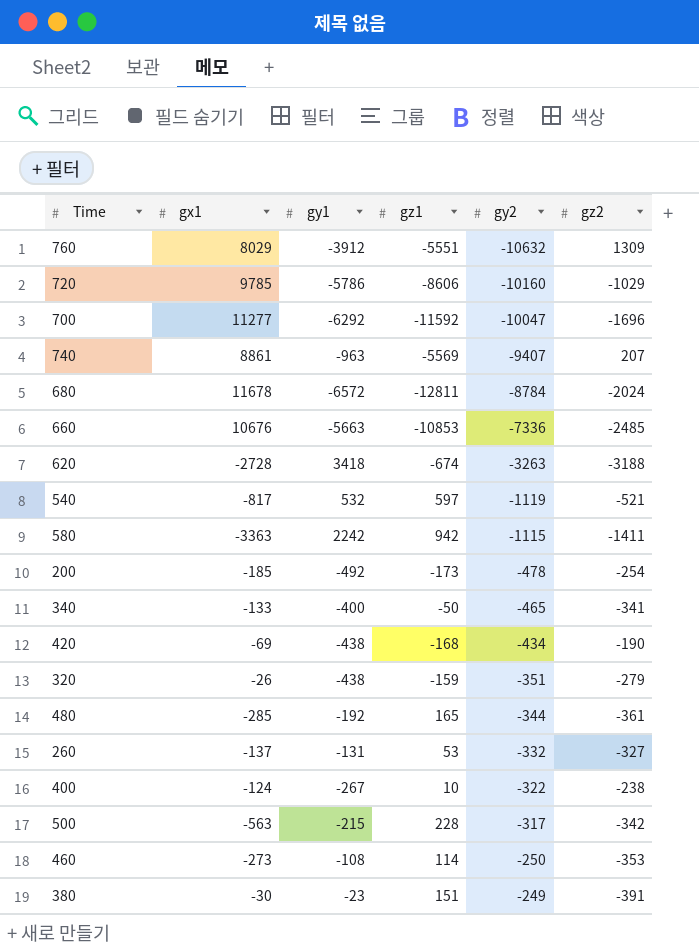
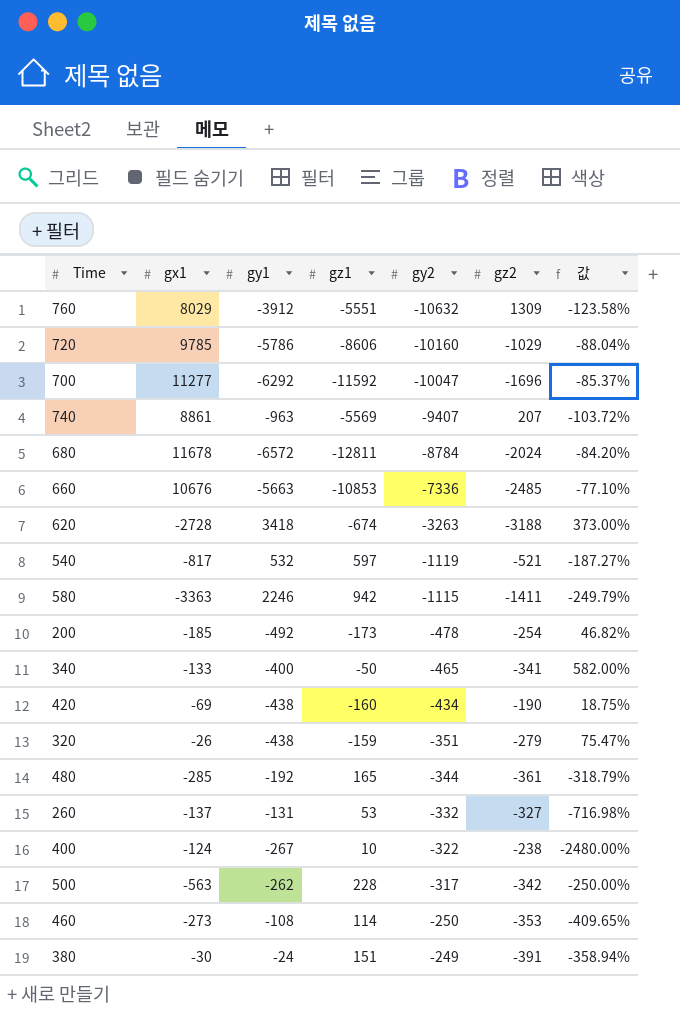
column 값 | formula: none -> ([gz2] - [gz1]) / [gz1]
580 | gy1: 2242 -> 2246
420 | gz1: -168 -> -160
500 | gy1: -215 -> -262
380 | gy1: -23 -> -24

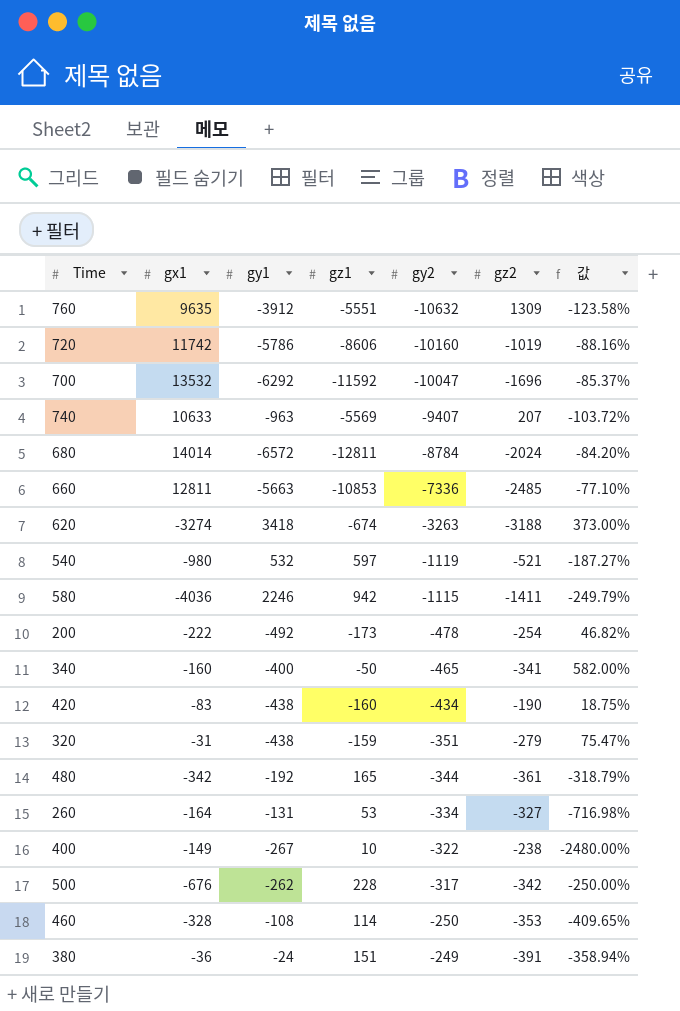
760 | gx1: 8029 -> 9635
720 | gx1: 9785 -> 11742
720 | gz2: -1029 -> -1019
720 | 값: -88.04% -> -88.16%
700 | gx1: 11277 -> 13532
740 | gx1: 8861 -> 10633
680 | gx1: 11678 -> 14014
660 | gx1: 10676 -> 12811
620 | gx1: -2728 -> -3274
540 | gx1: -817 -> -980
580 | gx1: -3363 -> -4036
200 | gx1: -185 -> -222
340 | gx1: -133 -> -160
420 | gx1: -69 -> -83
320 | gx1: -26 -> -31
480 | gx1: -285 -> -342
260 | gx1: -137 -> -164
260 | gy2: -332 -> -334
400 | gx1: -124 -> -149
500 | gx1: -563 -> -676
460 | gx1: -273 -> -328
380 | gx1: -30 -> -36

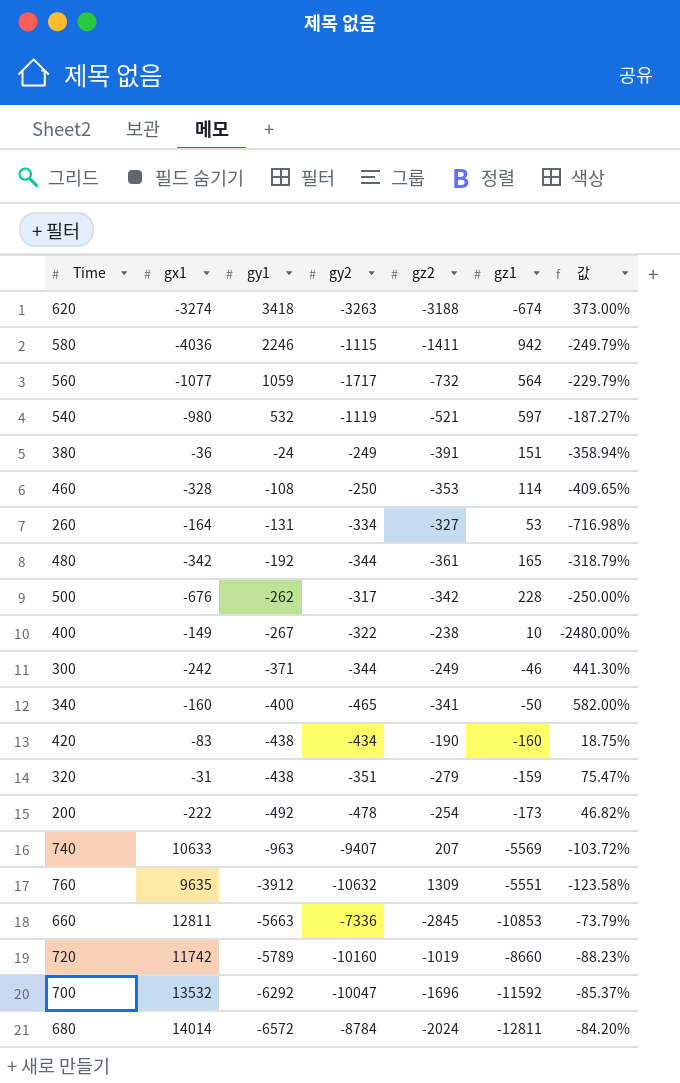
row order: gy2 ascending -> gy1 descending
column gz1 | position: 4 -> 6
row 560: none -> -1077 | 1059 | -1717 | -732 | 564 | -229.79%
row 300: none -> -242 | -371 | -344 | -249 | -46 | 441.30%
660 | gz2: -2485 -> -2845
660 | 값: -77.10% -> -73.79%
720 | gy1: -5786 -> -5789
720 | gz1: -8606 -> -8660
720 | 값: -88.16% -> -88.23%

